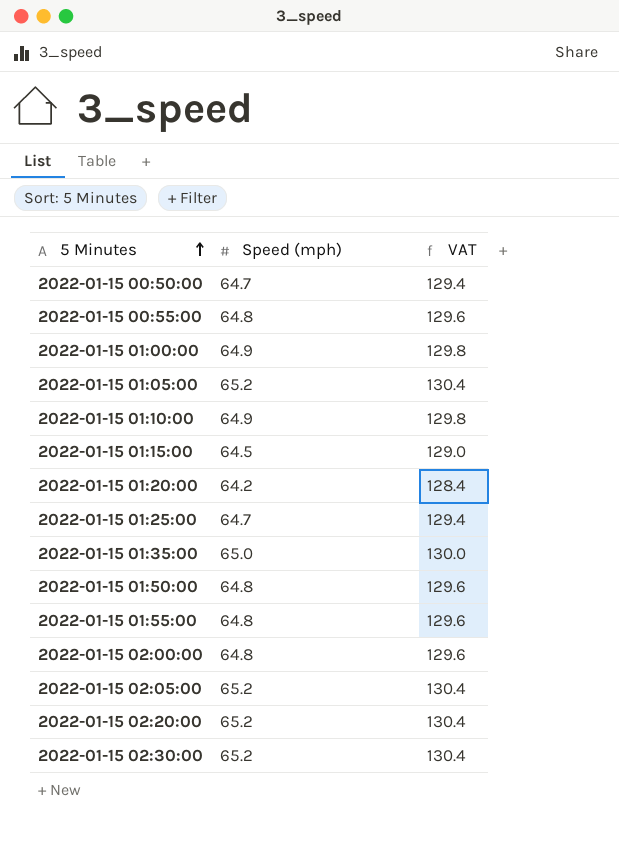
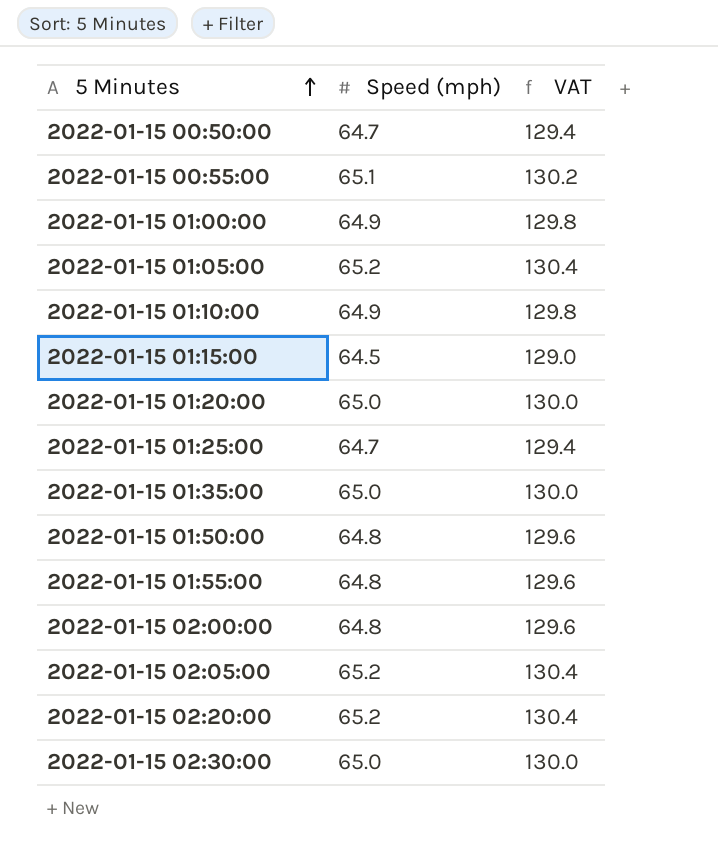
2022-01-15 00:55:00 | Speed (mph): 64.8 -> 65.1
2022-01-15 00:55:00 | VAT: 129.6 -> 130.2
2022-01-15 01:20:00 | Speed (mph): 64.2 -> 65.0
2022-01-15 01:20:00 | VAT: 128.4 -> 130.0
2022-01-15 02:30:00 | Speed (mph): 65.2 -> 65.0
2022-01-15 02:30:00 | VAT: 130.4 -> 130.0

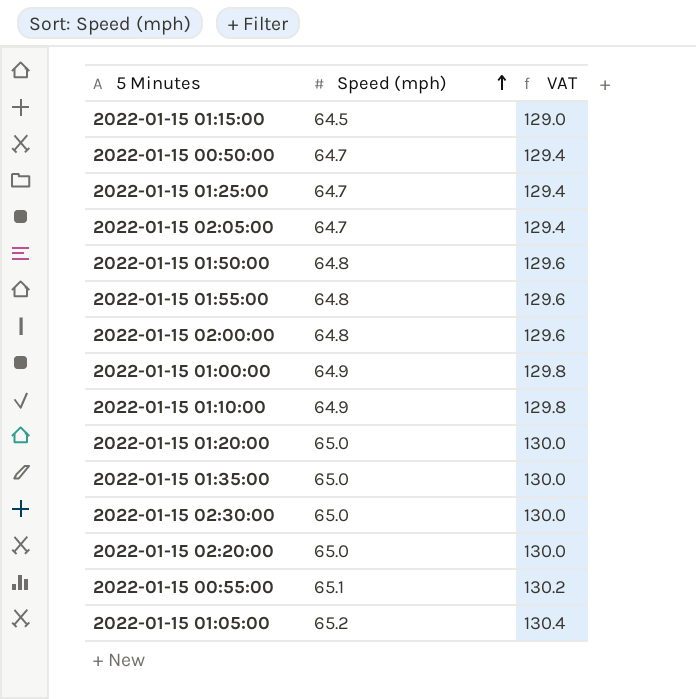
row order: 5 Minutes ascending -> Speed (mph) ascending
2022-01-15 02:05:00 | Speed (mph): 65.2 -> 64.7
2022-01-15 02:05:00 | VAT: 130.4 -> 129.4
2022-01-15 02:20:00 | Speed (mph): 65.2 -> 65.0
2022-01-15 02:20:00 | VAT: 130.4 -> 130.0

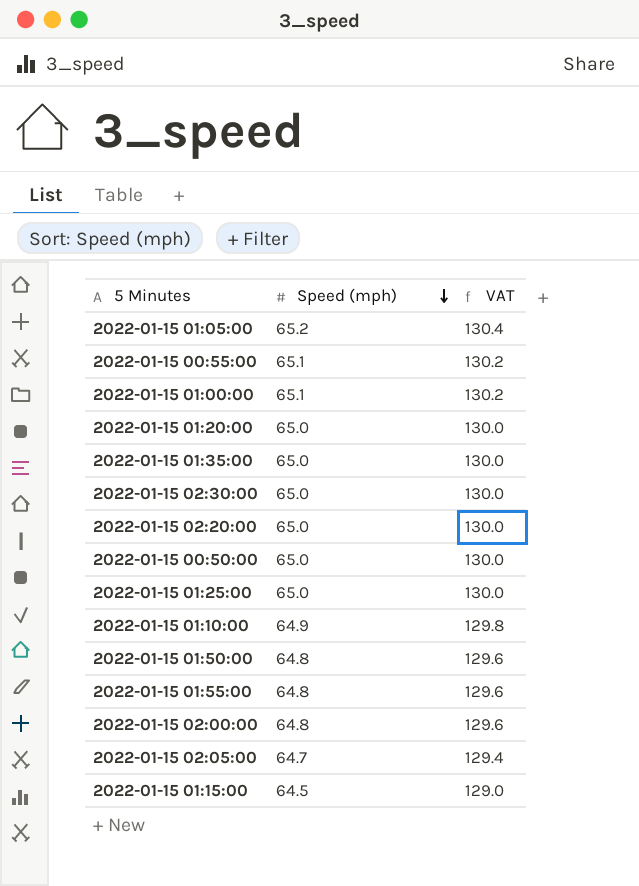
row order: Speed (mph) ascending -> Speed (mph) descending
2022-01-15 01:00:00 | Speed (mph): 64.9 -> 65.1
2022-01-15 01:00:00 | VAT: 129.8 -> 130.2
2022-01-15 00:50:00 | Speed (mph): 64.7 -> 65.0
2022-01-15 00:50:00 | VAT: 129.4 -> 130.0
2022-01-15 01:25:00 | Speed (mph): 64.7 -> 65.0
2022-01-15 01:25:00 | VAT: 129.4 -> 130.0

